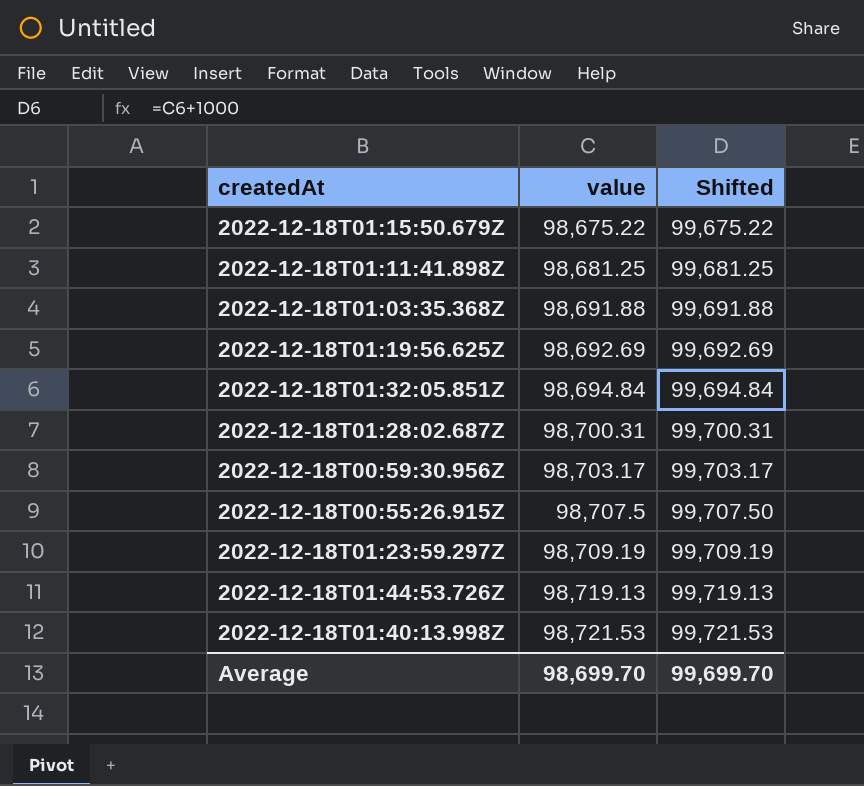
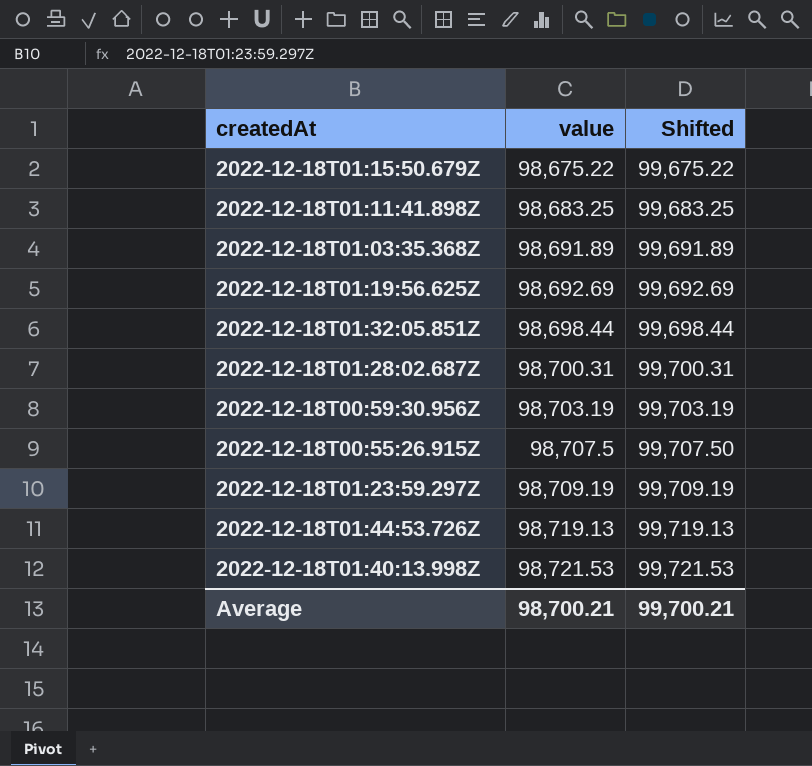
2022-12-18T01:11:41.898Z | value: 98,681.25 -> 98,683.25
2022-12-18T01:11:41.898Z | Shifted: 99,681.25 -> 99,683.25
2022-12-18T01:03:35.368Z | value: 98,691.88 -> 98,691.89
2022-12-18T01:03:35.368Z | Shifted: 99,691.88 -> 99,691.89
2022-12-18T01:32:05.851Z | value: 98,694.84 -> 98,698.44
2022-12-18T01:32:05.851Z | Shifted: 99,694.84 -> 99,698.44
2022-12-18T00:59:30.956Z | value: 98,703.17 -> 98,703.19
2022-12-18T00:59:30.956Z | Shifted: 99,703.17 -> 99,703.19
Average | value: 98,699.70 -> 98,700.21
Average | Shifted: 99,699.70 -> 99,700.21

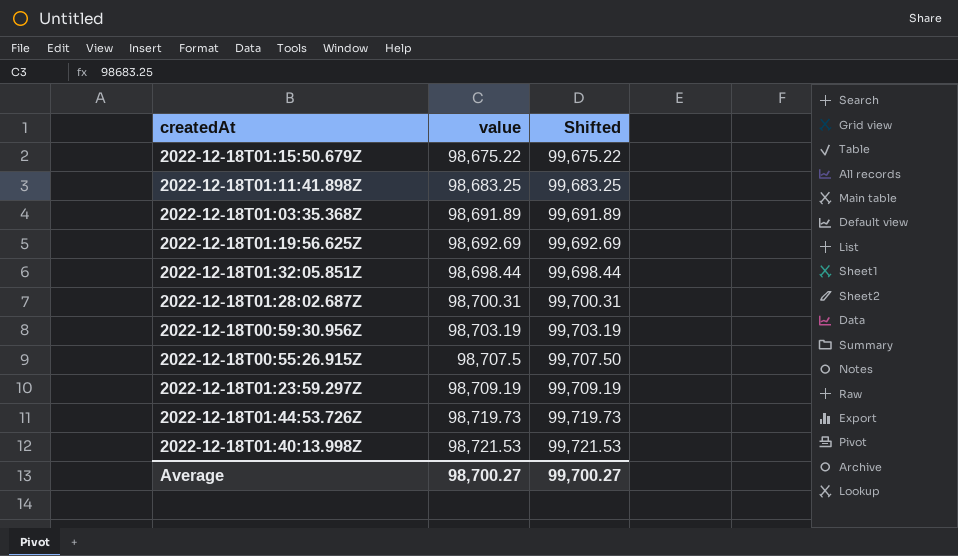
2022-12-18T01:44:53.726Z | value: 98,719.13 -> 98,719.73
2022-12-18T01:44:53.726Z | Shifted: 99,719.13 -> 99,719.73
Average | value: 98,700.21 -> 98,700.27
Average | Shifted: 99,700.21 -> 99,700.27

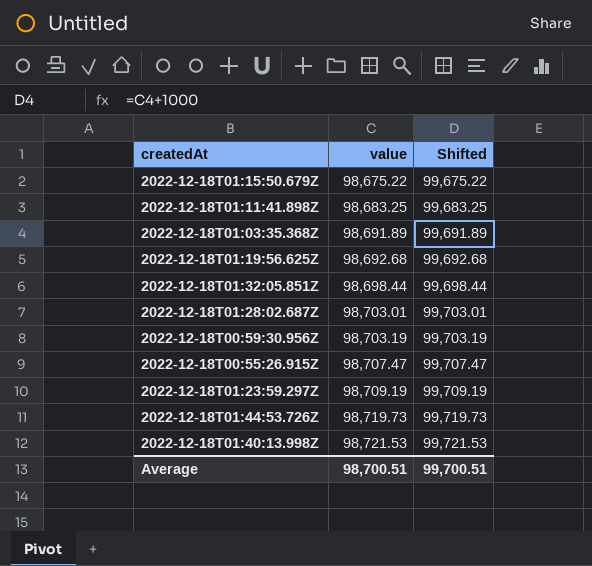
2022-12-18T01:19:56.625Z | value: 98,692.69 -> 98,692.68
2022-12-18T01:19:56.625Z | Shifted: 99,692.69 -> 99,692.68
2022-12-18T01:28:02.687Z | value: 98,700.31 -> 98,703.01
2022-12-18T01:28:02.687Z | Shifted: 99,700.31 -> 99,703.01
2022-12-18T00:55:26.915Z | value: 98,707.5 -> 98,707.47
2022-12-18T00:55:26.915Z | Shifted: 99,707.50 -> 99,707.47
Average | value: 98,700.27 -> 98,700.51
Average | Shifted: 99,700.27 -> 99,700.51

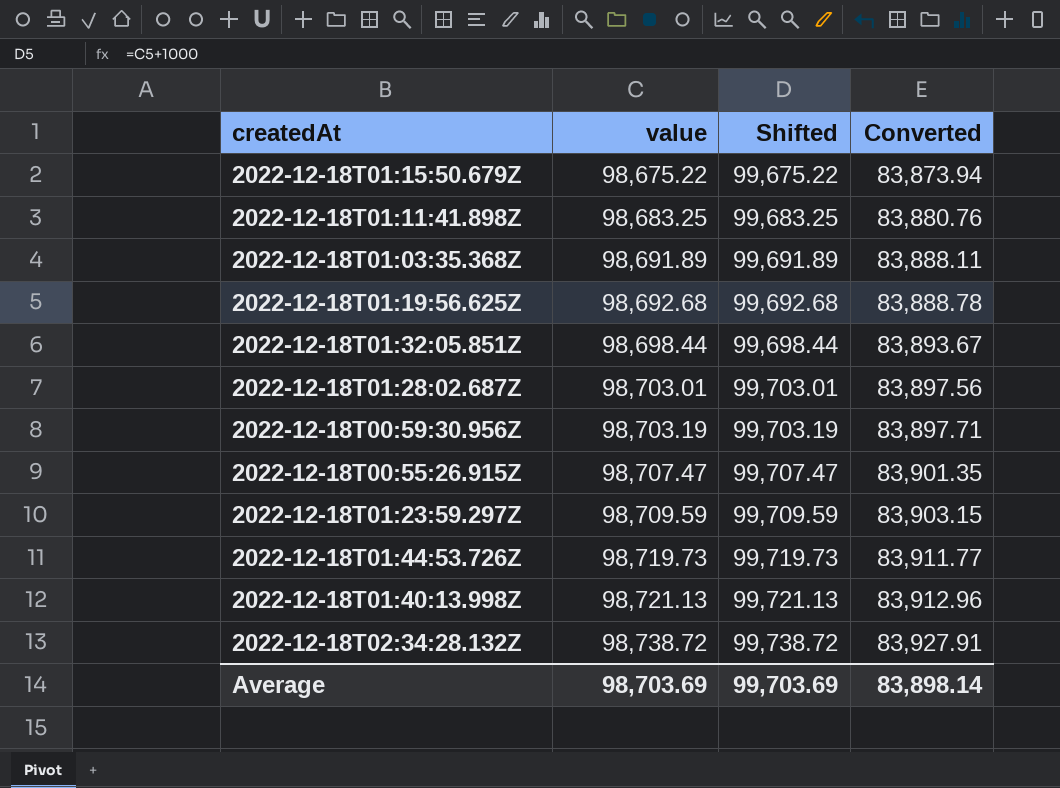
column Converted | formula: none -> [value] * 0.85
2022-12-18T01:23:59.297Z | value: 98,709.19 -> 98,709.59
2022-12-18T01:23:59.297Z | Shifted: 99,709.19 -> 99,709.59
2022-12-18T01:40:13.998Z | value: 98,721.53 -> 98,721.13
2022-12-18T01:40:13.998Z | Shifted: 99,721.53 -> 99,721.13
row 2022-12-18T02:34:28.132Z: none -> 98,738.72 | 99,738.72 | 83,927.91
Average | value: 98,700.51 -> 98,703.69
Average | Shifted: 99,700.51 -> 99,703.69

